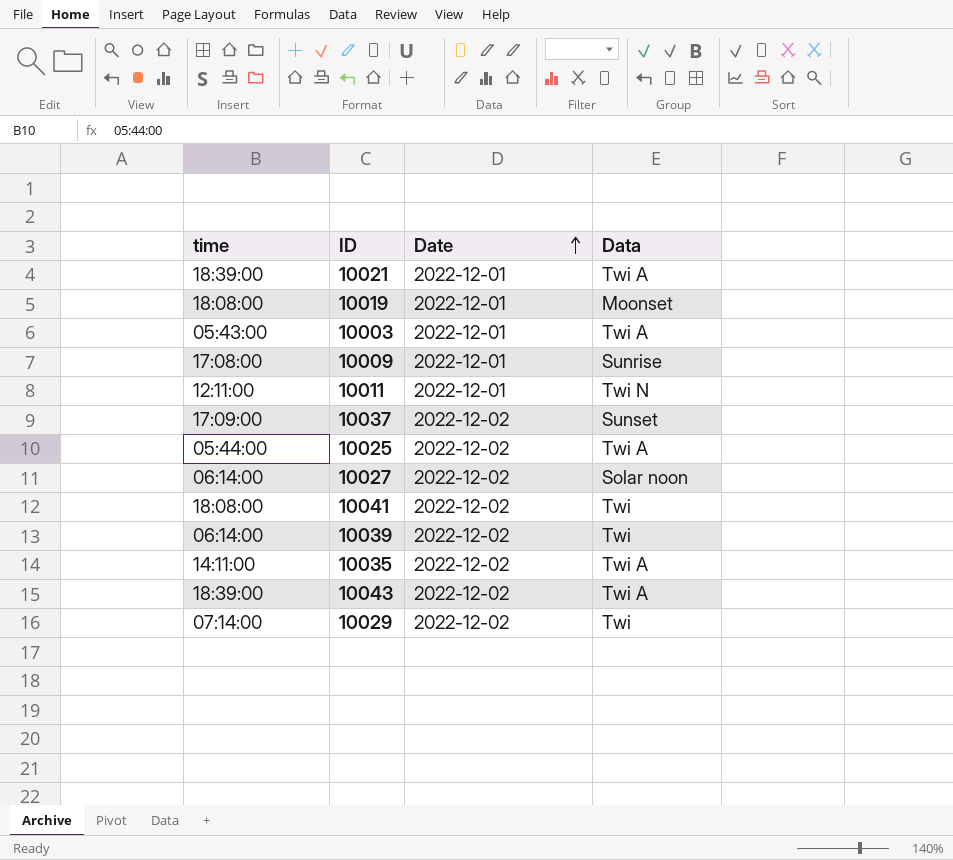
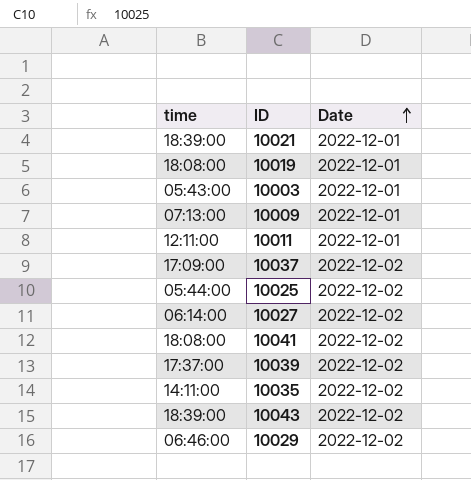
column Data | position: 4 -> none
10009 | time: 17:08:00 -> 07:13:00
10039 | time: 06:14:00 -> 17:37:00
10029 | time: 07:14:00 -> 06:46:00

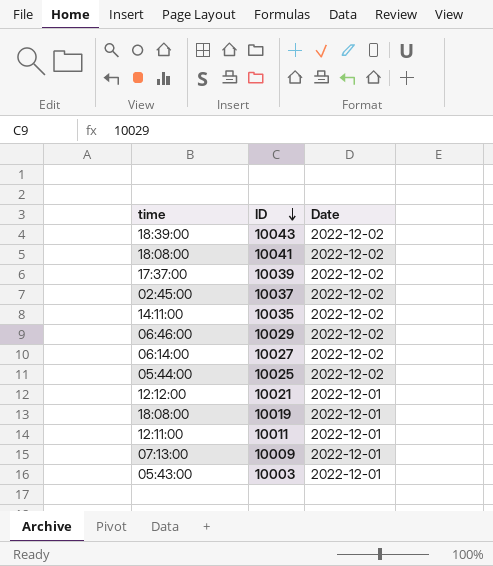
row order: Date ascending -> ID descending
10037 | time: 17:09:00 -> 02:45:00
10021 | time: 18:39:00 -> 12:12:00

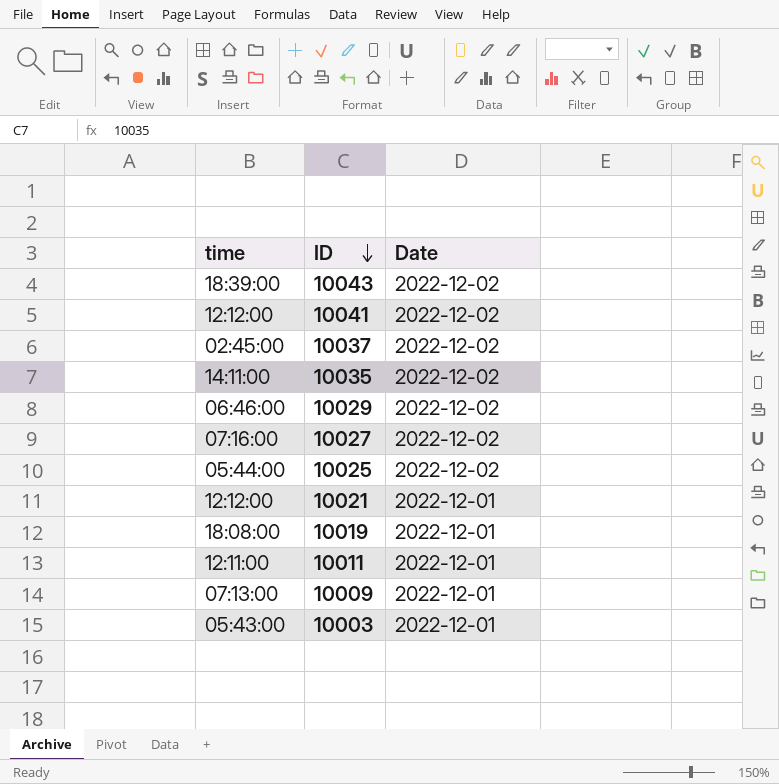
row 10039: 17:37:00 | 2022-12-02 -> none
10041 | time: 18:08:00 -> 12:12:00
10027 | time: 06:14:00 -> 07:16:00

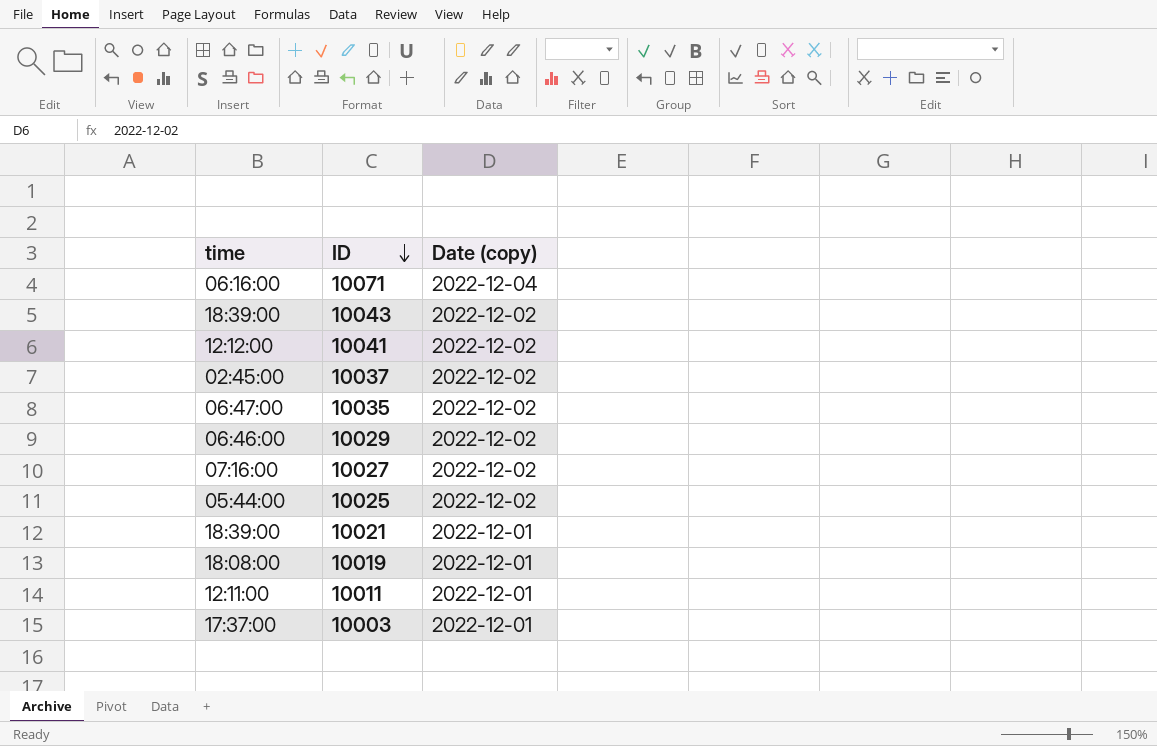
column name: Date -> Date (copy)
row 10009: 07:13:00 | 2022-12-01 -> none
row 10071: none -> 06:16:00 | 2022-12-04
10035 | time: 14:11:00 -> 06:47:00
10021 | time: 12:12:00 -> 18:39:00
10003 | time: 05:43:00 -> 17:37:00

